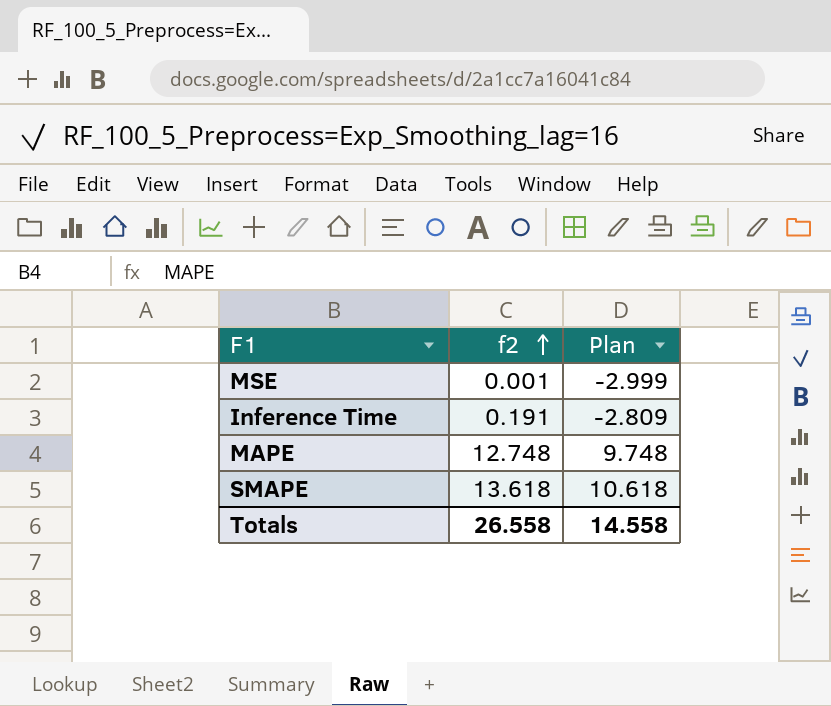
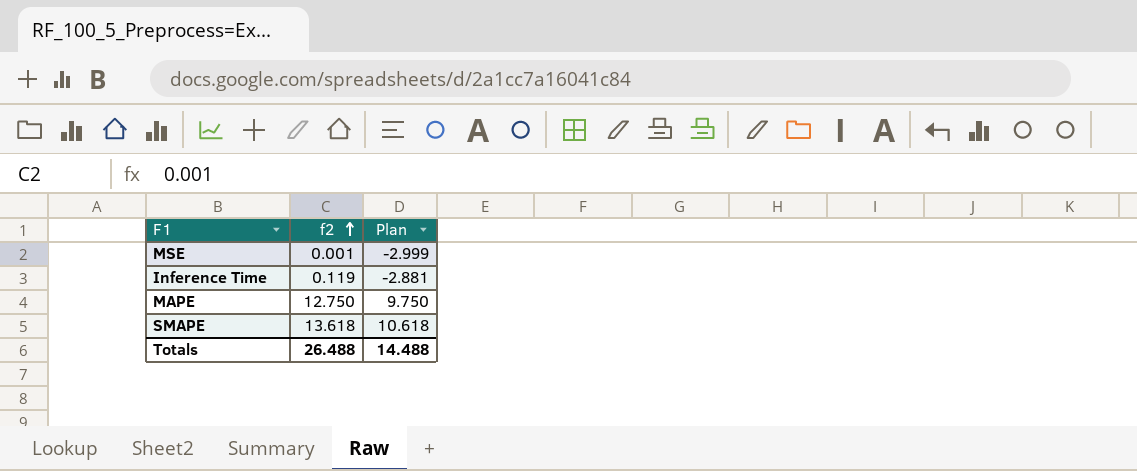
Inference Time | f2: 0.191 -> 0.119
Inference Time | Plan: -2.809 -> -2.881
MAPE | f2: 12.748 -> 12.750
MAPE | Plan: 9.748 -> 9.750
Totals | f2: 26.558 -> 26.488
Totals | Plan: 14.558 -> 14.488

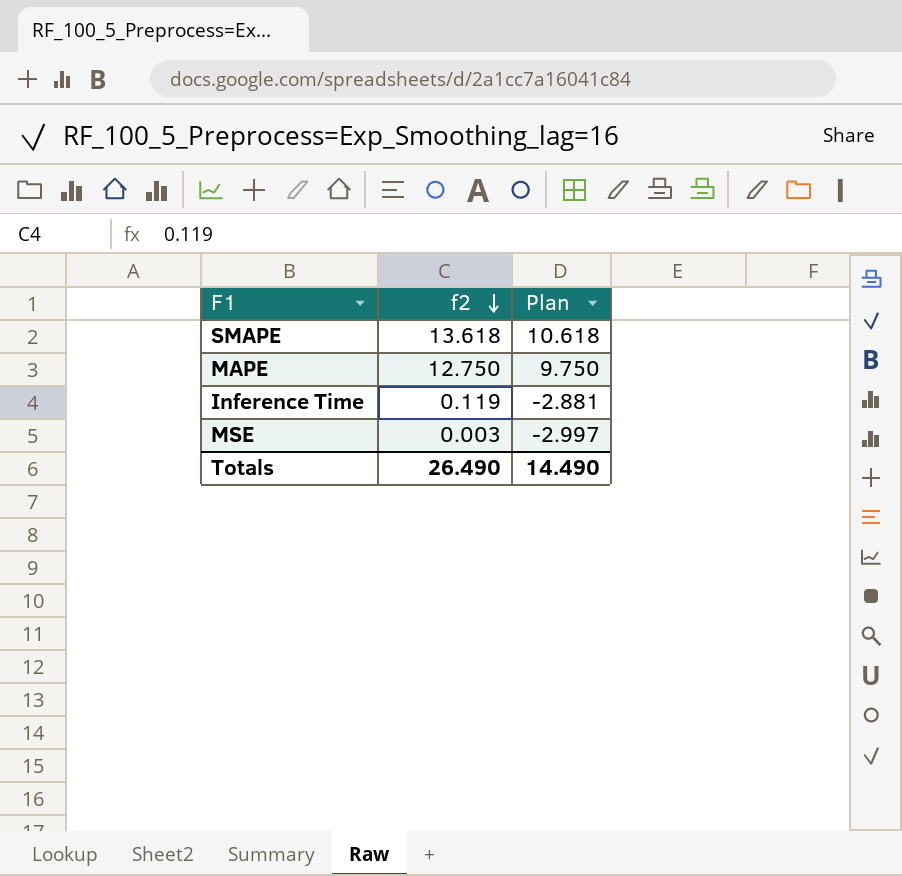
row order: f2 ascending -> f2 descending
MSE | f2: 0.001 -> 0.003
MSE | Plan: -2.999 -> -2.997
Totals | f2: 26.488 -> 26.490
Totals | Plan: 14.488 -> 14.490

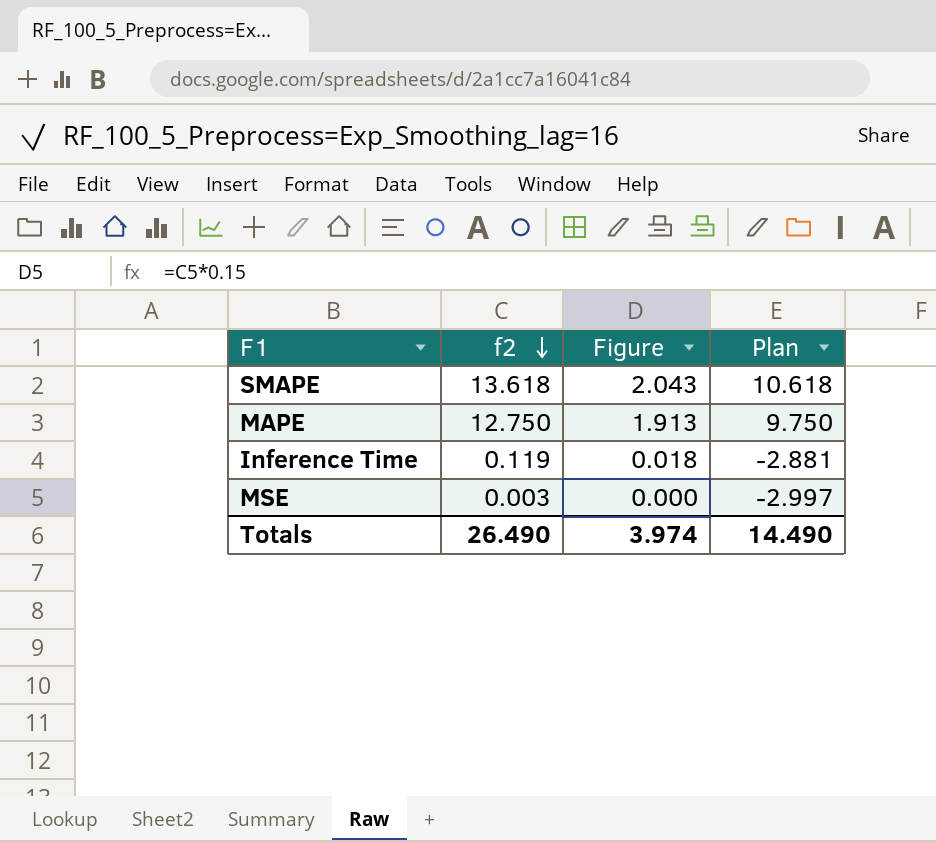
column Figure | formula: none -> [f2] * 0.15

